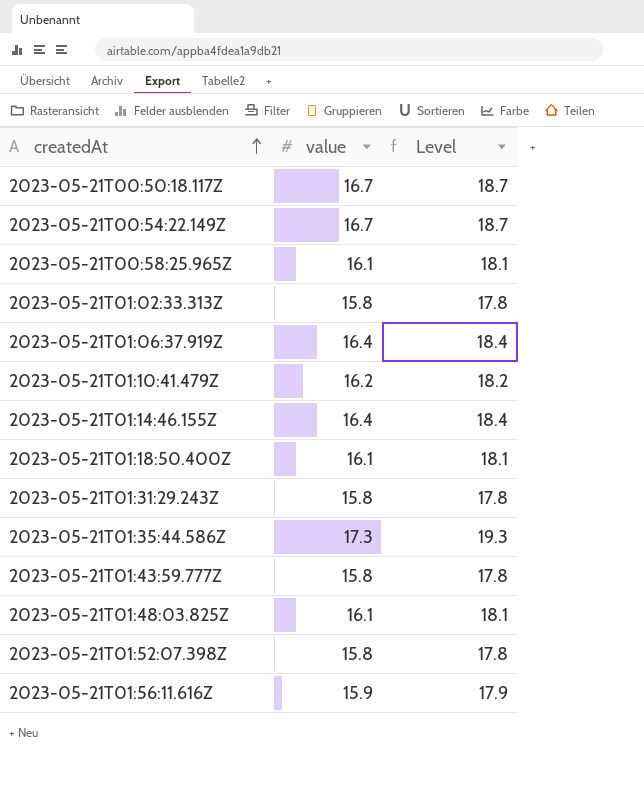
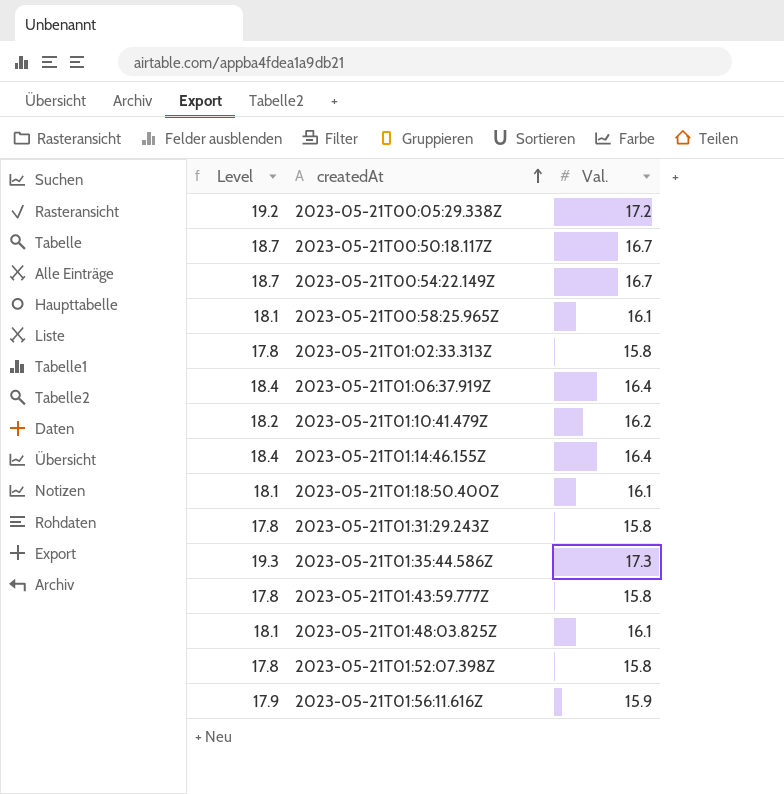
column Level | position: 3 -> 1
column name: value -> Val.
row 2023-05-21T00:05:29.338Z: none -> 19.2 | 17.2

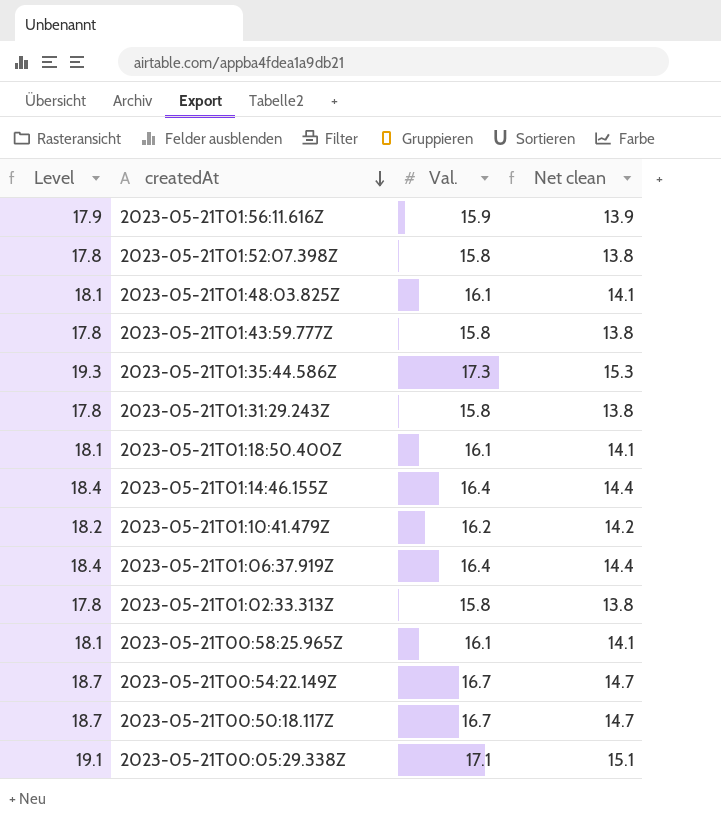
row order: createdAt ascending -> createdAt descending
column Net clean | formula: none -> [Val.] - 2
2023-05-21T00:05:29.338Z | Level: 19.2 -> 19.1
2023-05-21T00:05:29.338Z | Val.: 17.2 -> 17.1

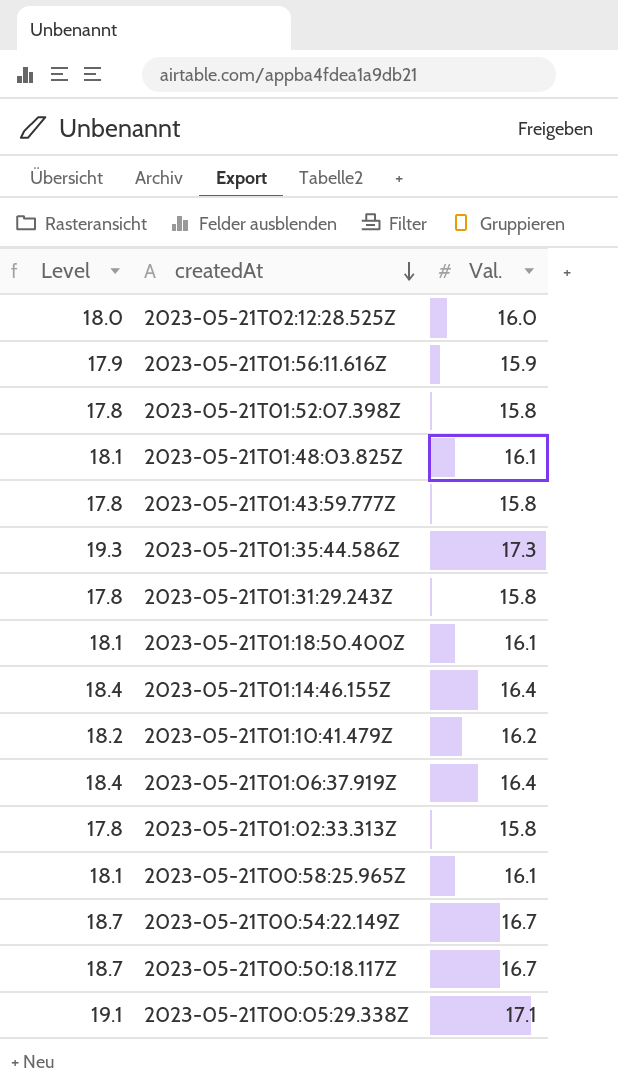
column Net clean | formula: [Val.] - 2 -> none
row 2023-05-21T02:12:28.525Z: none -> 18.0 | 16.0

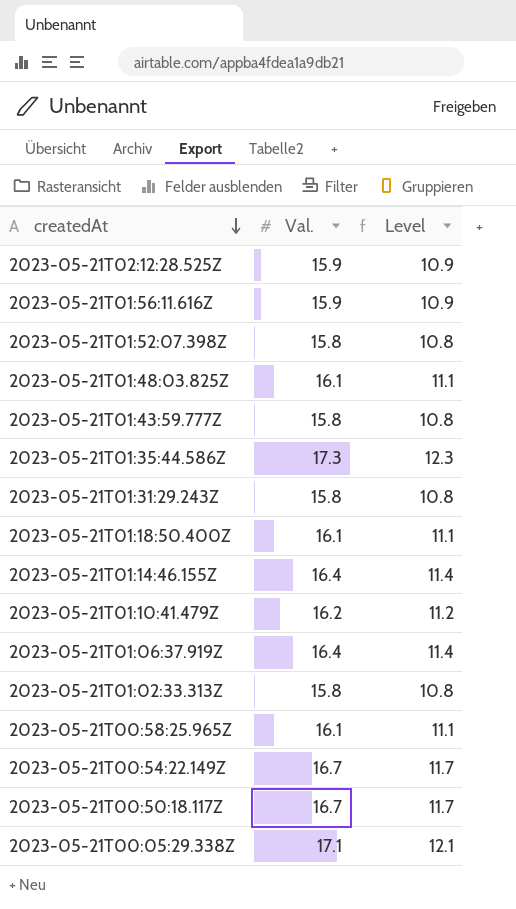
column Level | formula: [Val.] + 2 -> [Val.] - 5
column Level | position: 1 -> 3
2023-05-21T02:12:28.525Z | Val.: 16.0 -> 15.9

